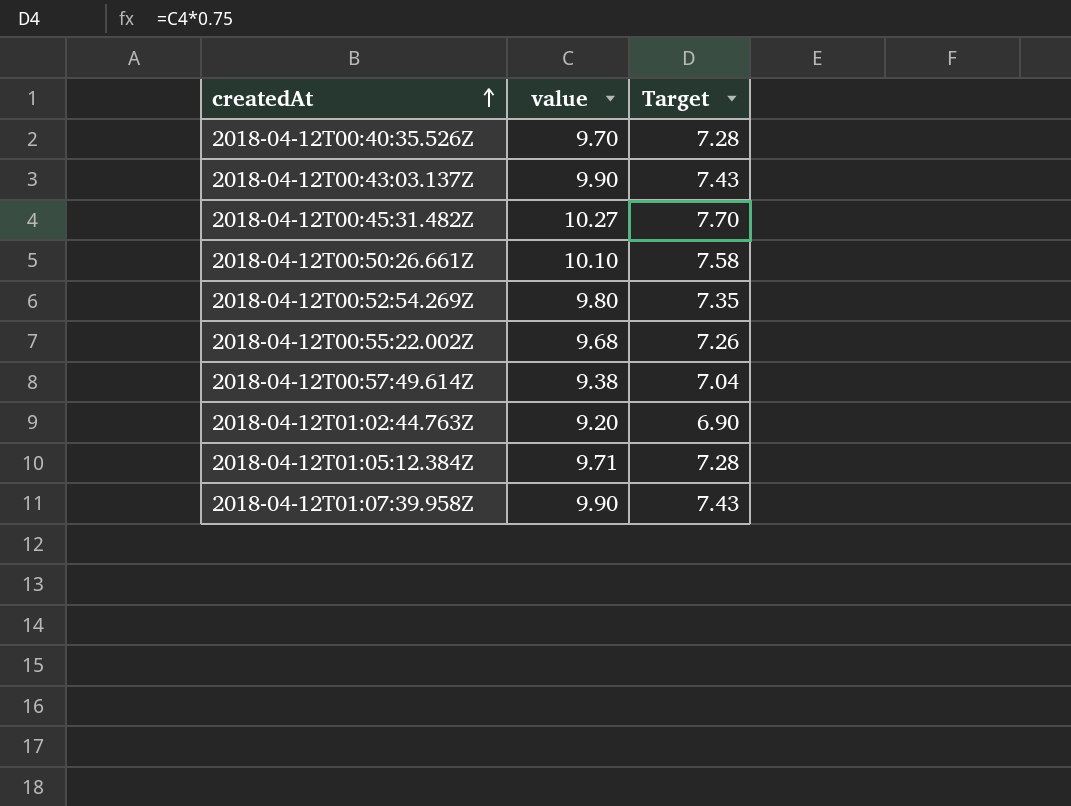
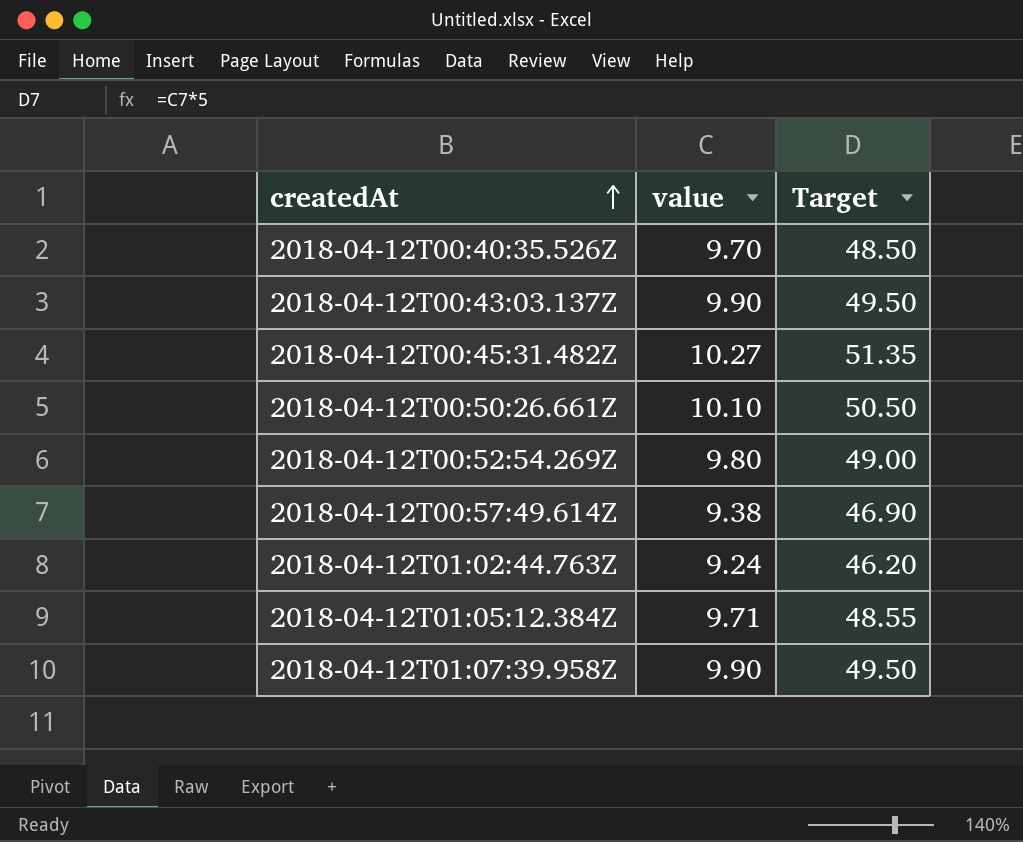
column Target | formula: [value] * 0.75 -> [value] * 5
row 2018-04-12T00:55:22.002Z: 9.68 | 7.26 -> none
2018-04-12T01:02:44.763Z | value: 9.20 -> 9.24

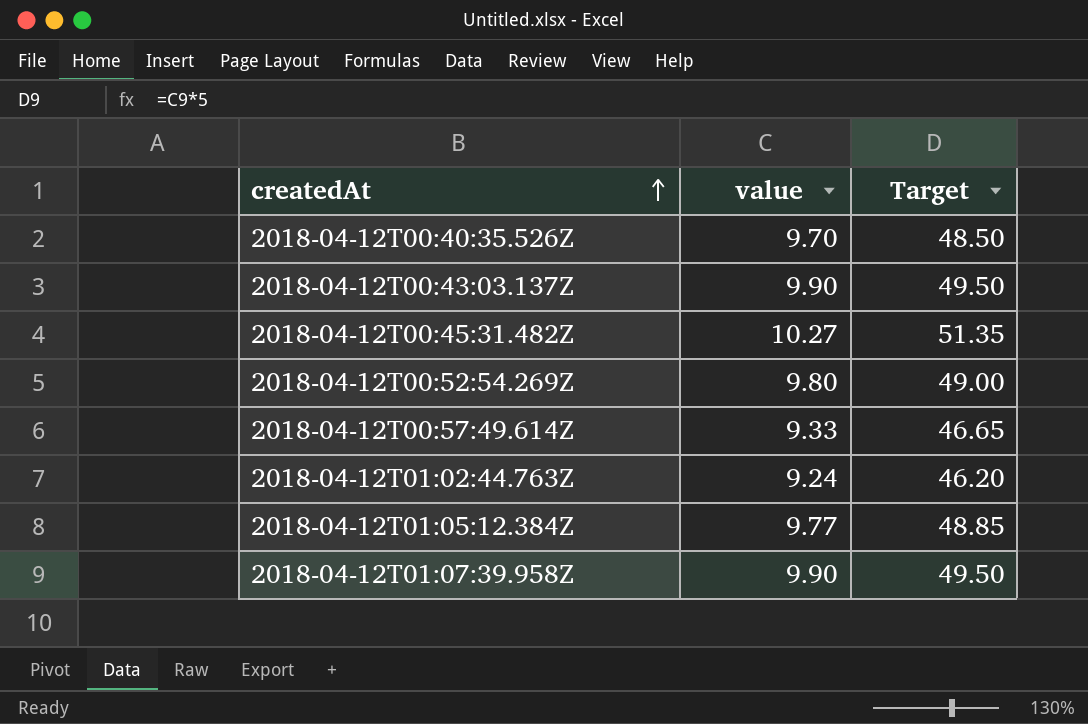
row 2018-04-12T00:50:26.661Z: 10.10 | 50.50 -> none
2018-04-12T00:57:49.614Z | value: 9.38 -> 9.33
2018-04-12T00:57:49.614Z | Target: 46.90 -> 46.65
2018-04-12T01:05:12.384Z | value: 9.71 -> 9.77
2018-04-12T01:05:12.384Z | Target: 48.55 -> 48.85

